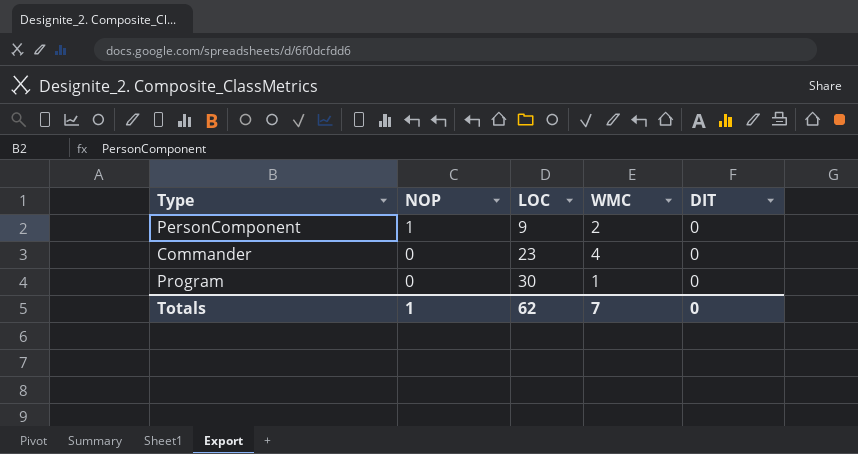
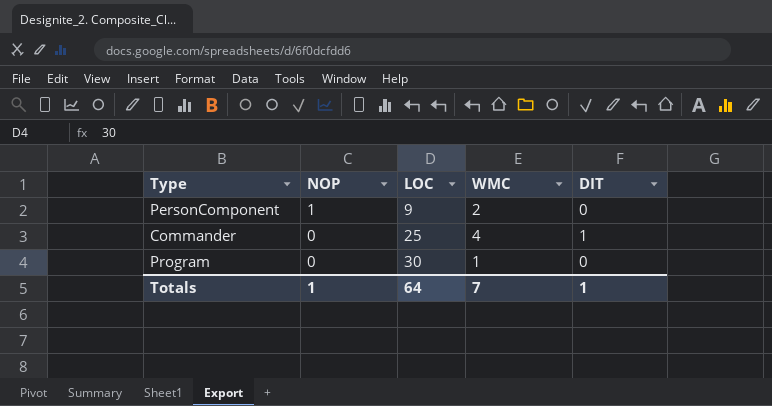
Commander | LOC: 23 -> 25
Commander | DIT: 0 -> 1
Totals | LOC: 62 -> 64
Totals | DIT: 0 -> 1

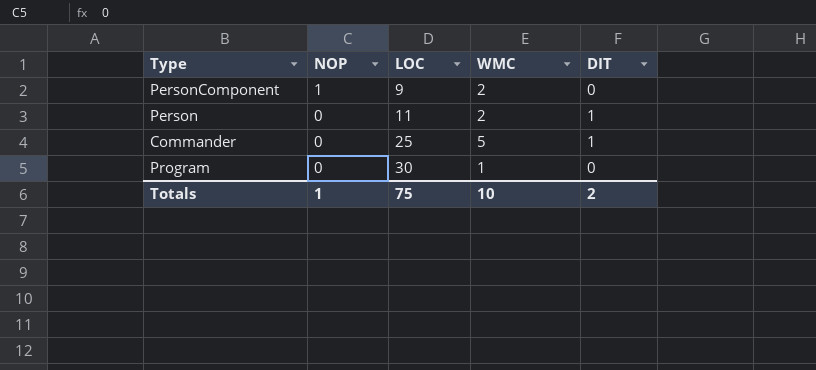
row Person: none -> 0 | 11 | 2 | 1
Commander | WMC: 4 -> 5
Totals | LOC: 64 -> 75
Totals | WMC: 7 -> 10
Totals | DIT: 1 -> 2

